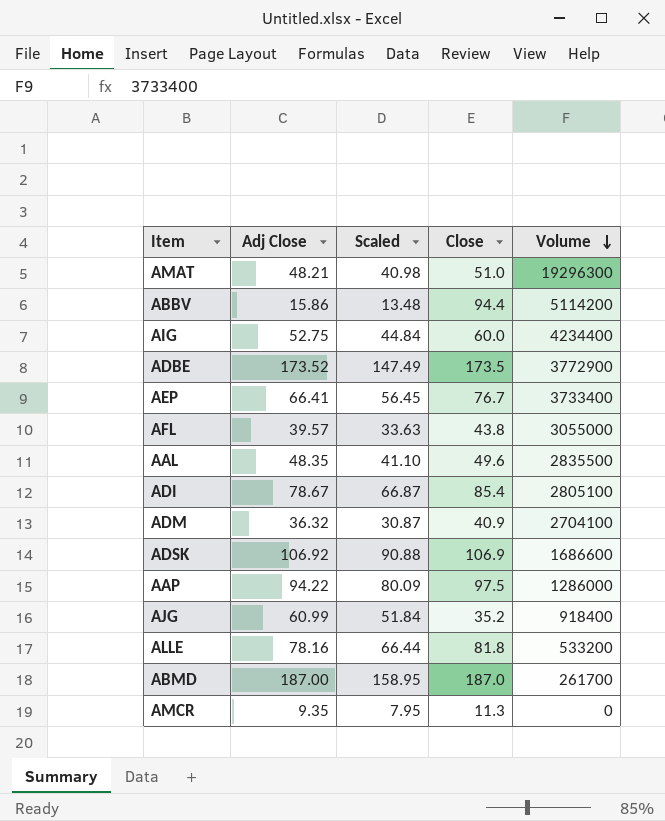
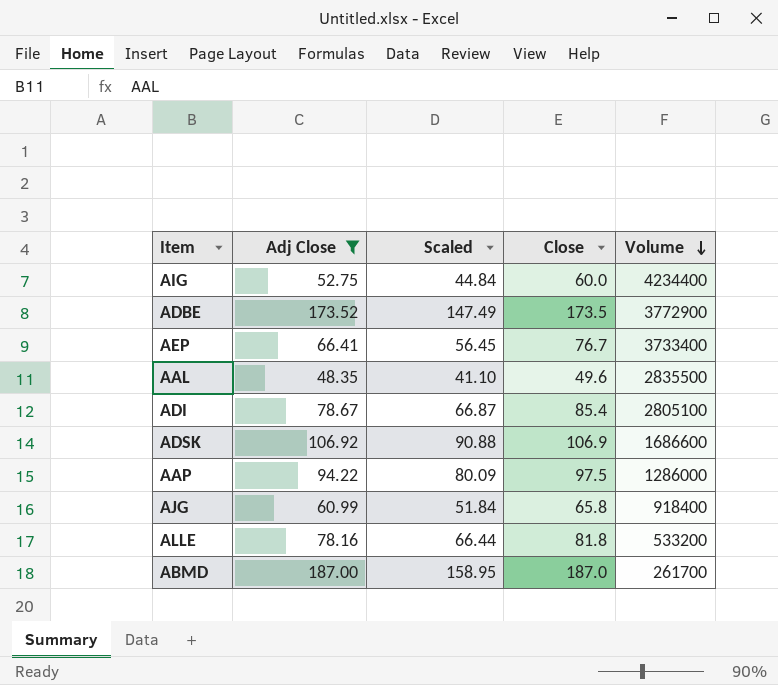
filter: none -> Adj Close >= 48.35
AJG | Close: 35.2 -> 65.8

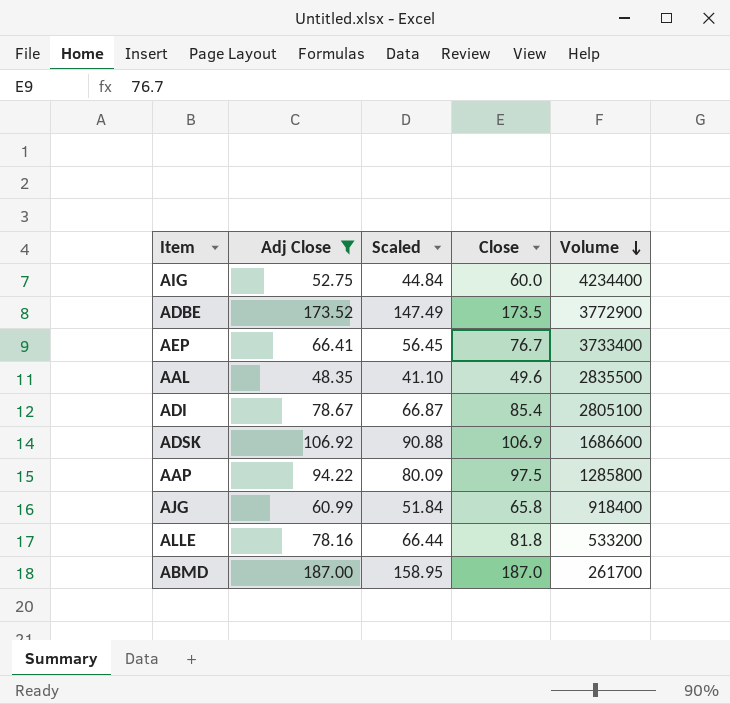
AAP | Volume: 1286000 -> 1285800

